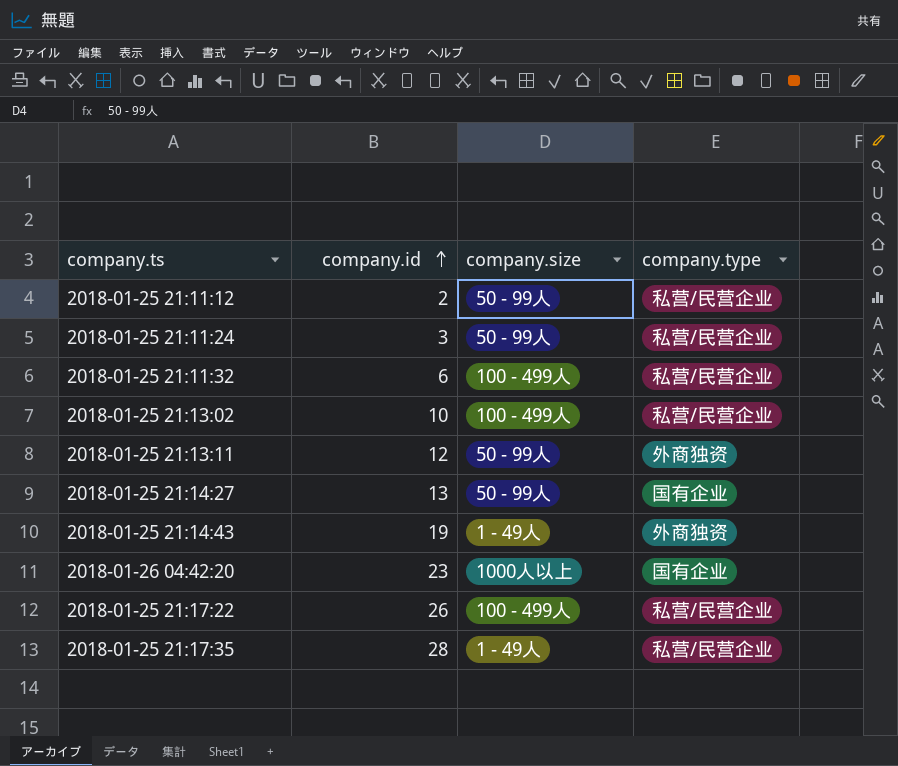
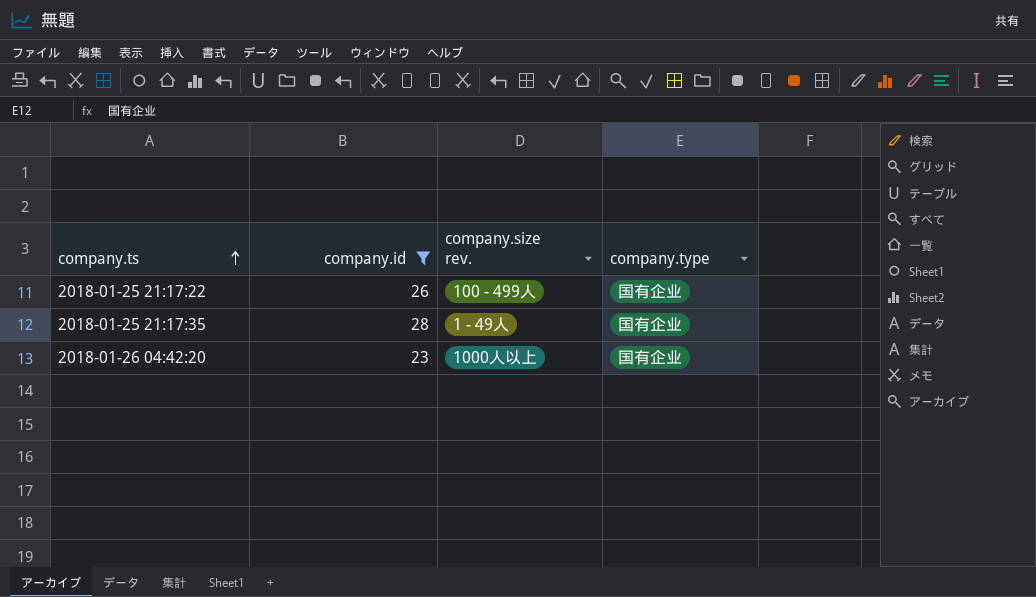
filter: none -> company.id >= 23
row order: company.id ascending -> company.ts ascending
column name: company.size -> company.size rev.
2018-01-25 21:17:22 | company.type: 私营/民营企业 -> 国有企业
2018-01-25 21:17:35 | company.type: 私营/民营企业 -> 国有企业

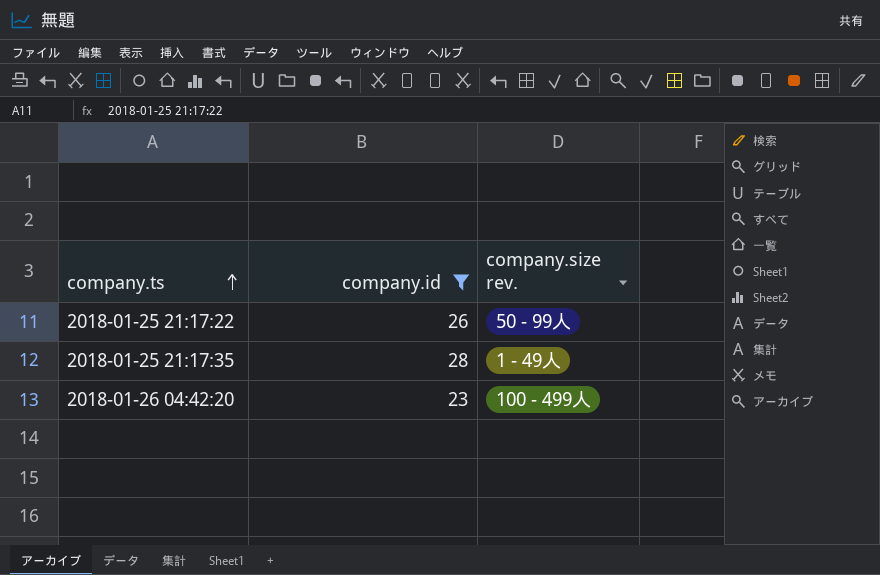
column company.type | position: 4 -> none
2018-01-25 21:17:22 | company.size rev.: 100 - 499人 -> 50 - 99人
2018-01-26 04:42:20 | company.size rev.: 1000人以上 -> 100 - 499人

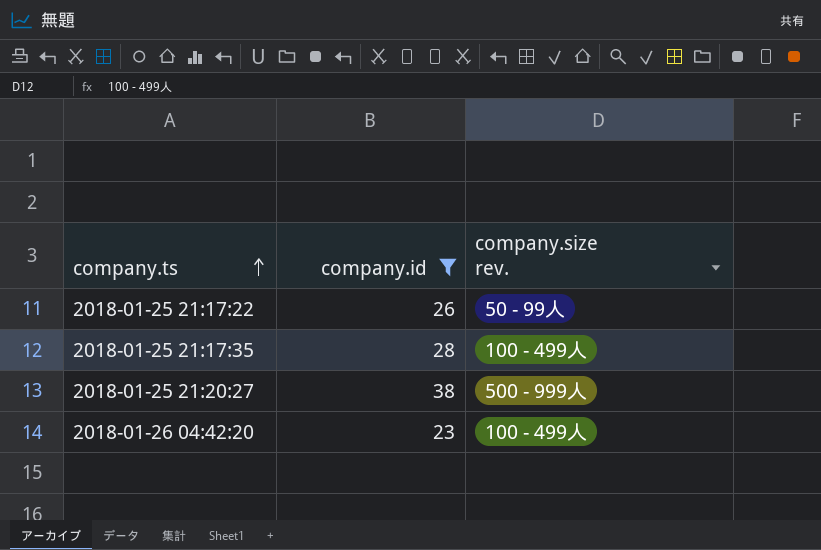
2018-01-25 21:17:35 | company.size rev.: 1 - 49人 -> 100 - 499人
row 2018-01-25 21:20:27: none -> 38 | 500 - 999人

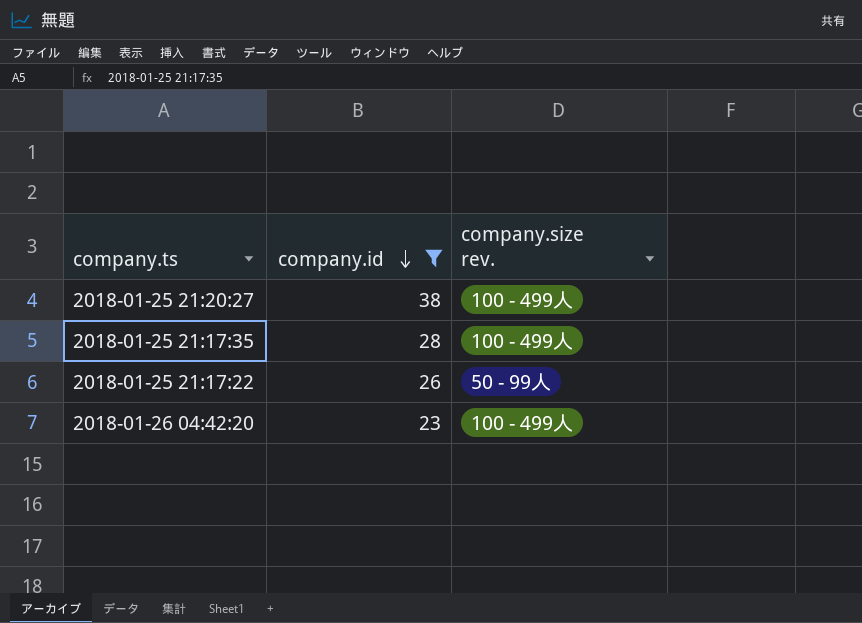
row order: company.ts ascending -> company.id descending
2018-01-25 21:20:27 | company.size rev.: 500 - 999人 -> 100 - 499人

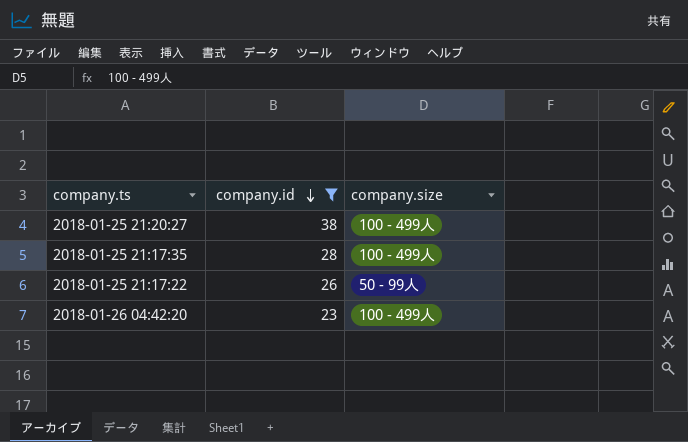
column name: company.size rev. -> company.size

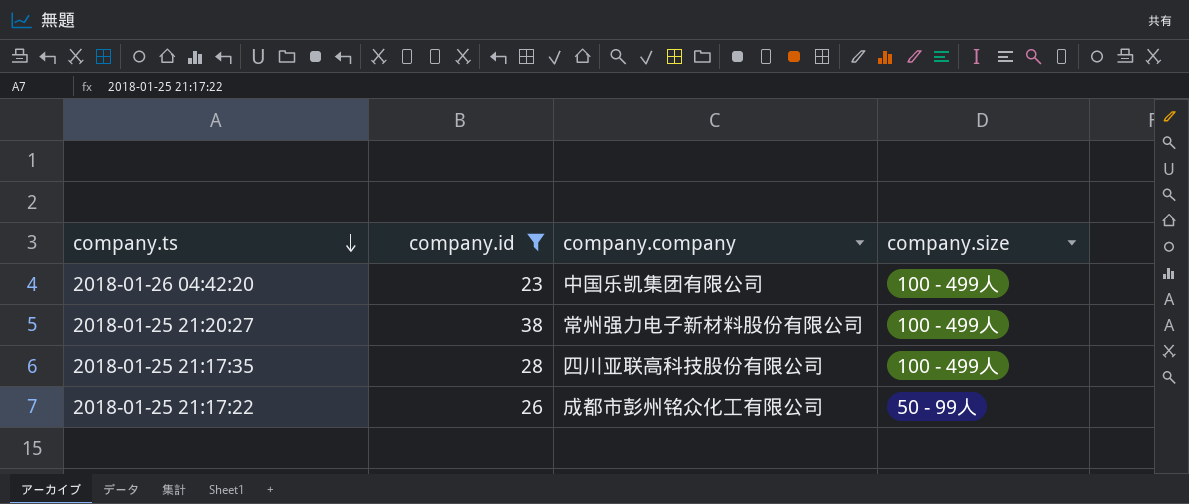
row order: company.id descending -> company.ts descending
column company.company | position: none -> 3

